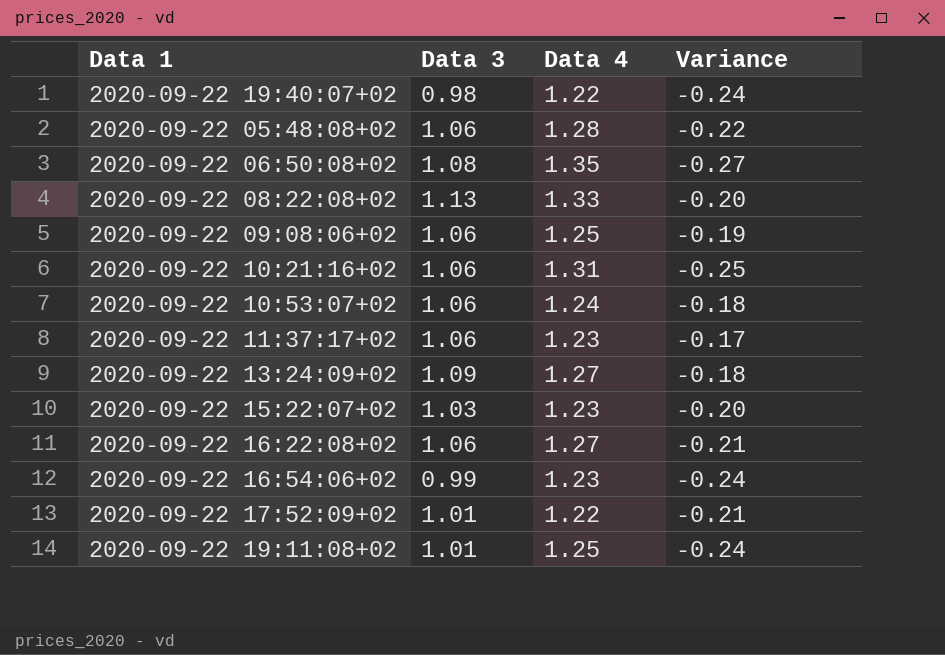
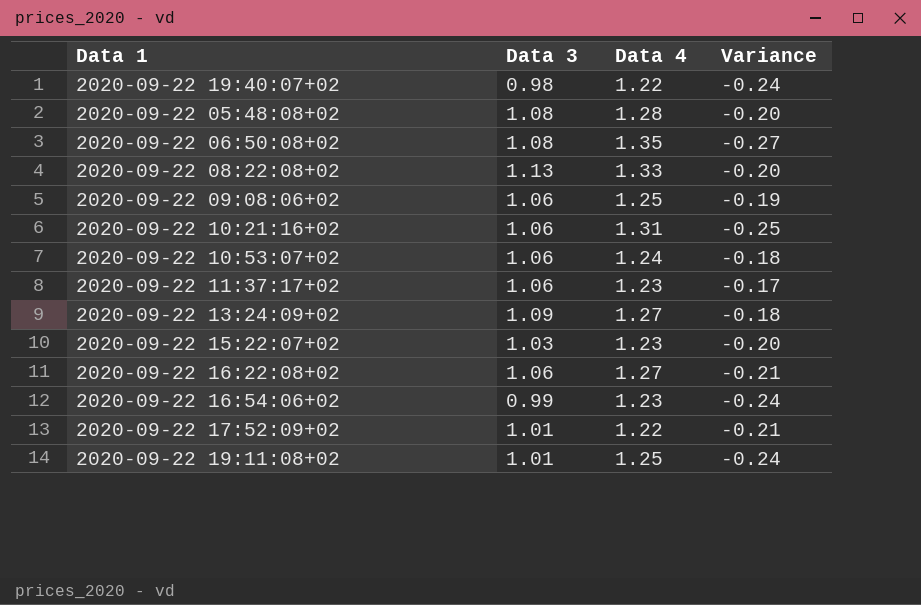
2020-09-22 05:48:08+02 | Data 3: 1.06 -> 1.08
2020-09-22 05:48:08+02 | Variance: -0.22 -> -0.20

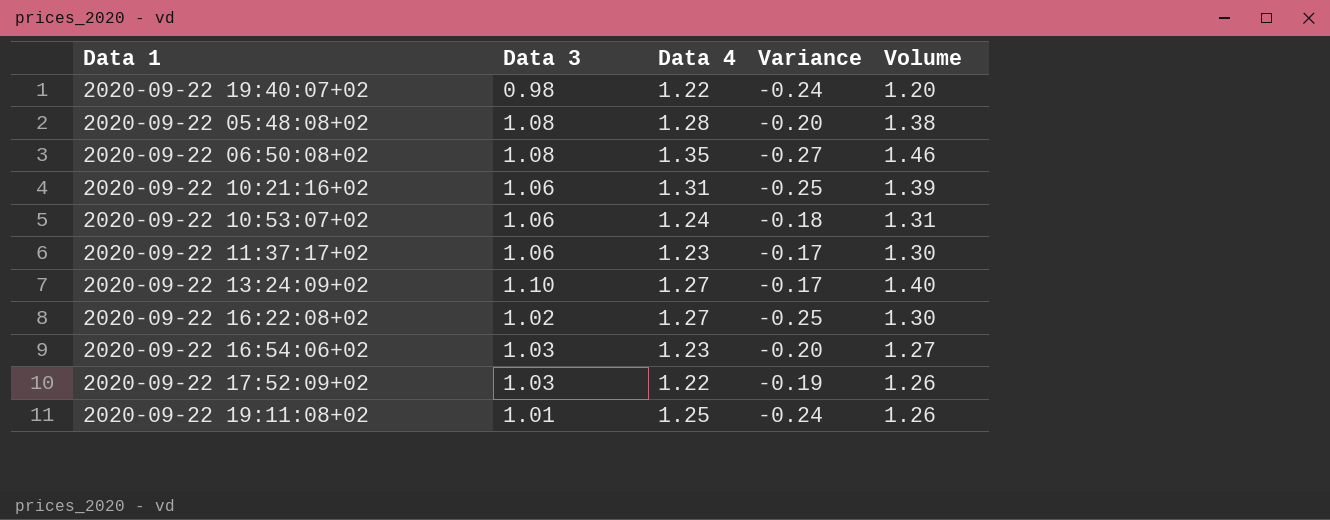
column Volume | formula: none -> [Data 3] * [Data 4]
row 2020-09-22 08:22:08+02: 1.13 | 1.33 | -0.20 -> none
row 2020-09-22 09:08:06+02: 1.06 | 1.25 | -0.19 -> none
row 2020-09-22 15:22:07+02: 1.03 | 1.23 | -0.20 -> none
2020-09-22 13:24:09+02 | Data 3: 1.09 -> 1.10
2020-09-22 13:24:09+02 | Variance: -0.18 -> -0.17
2020-09-22 16:22:08+02 | Data 3: 1.06 -> 1.02
2020-09-22 16:22:08+02 | Variance: -0.21 -> -0.25
2020-09-22 16:54:06+02 | Data 3: 0.99 -> 1.03
2020-09-22 16:54:06+02 | Variance: -0.24 -> -0.20
2020-09-22 17:52:09+02 | Data 3: 1.01 -> 1.03
2020-09-22 17:52:09+02 | Variance: -0.21 -> -0.19

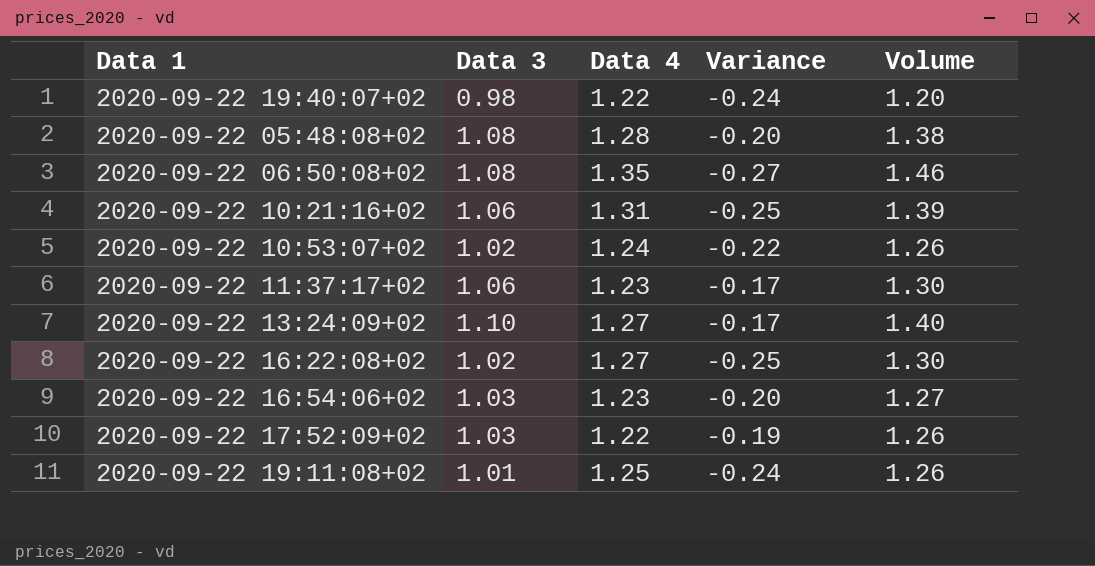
2020-09-22 10:53:07+02 | Data 3: 1.06 -> 1.02
2020-09-22 10:53:07+02 | Variance: -0.18 -> -0.22
2020-09-22 10:53:07+02 | Volume: 1.31 -> 1.26

